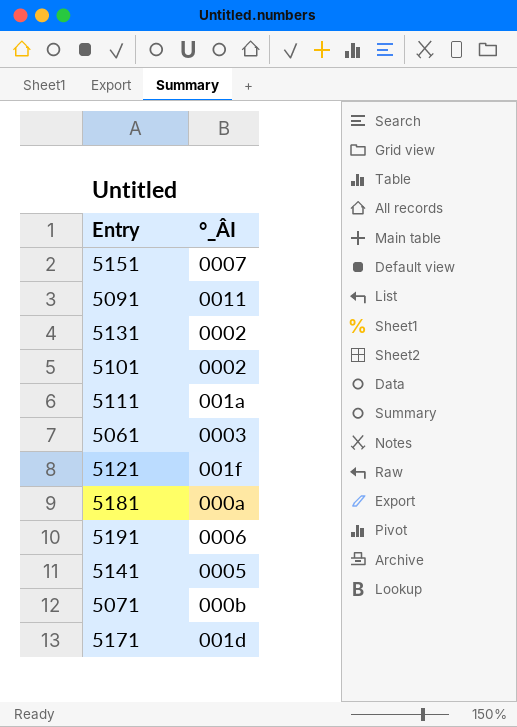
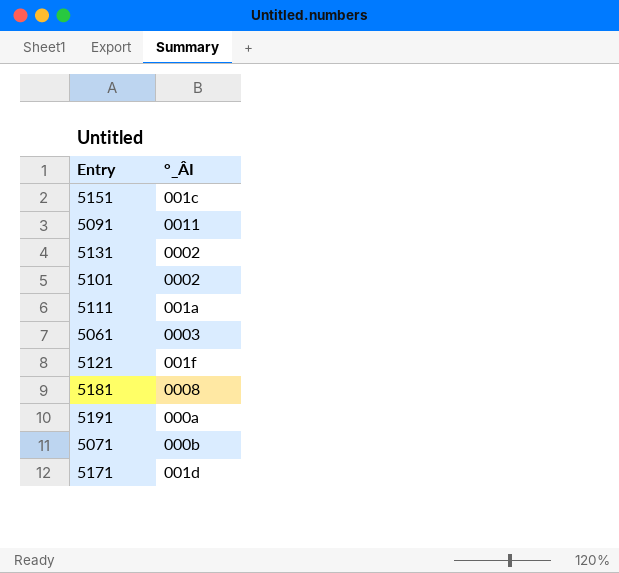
row 5141: 0005 -> none
5151 | °_ÂI: 0007 -> 001c
5181 | °_ÂI: 000a -> 0008
5191 | °_ÂI: 0006 -> 000a

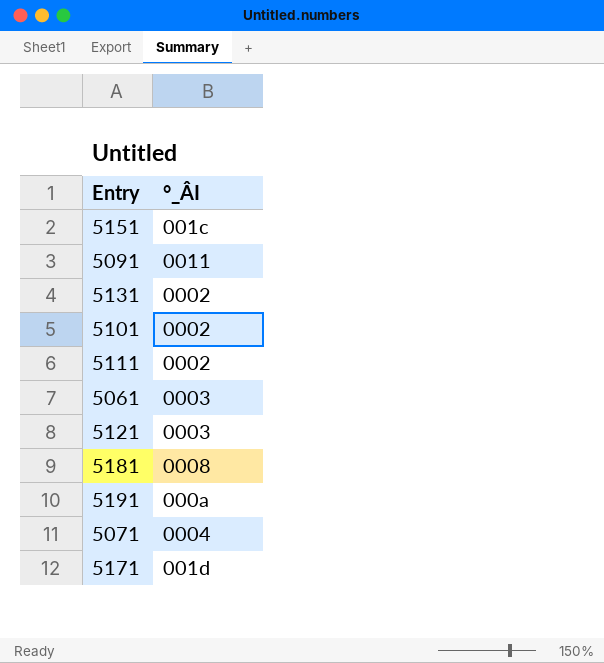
5111 | °_ÂI: 001a -> 0002
5121 | °_ÂI: 001f -> 0003
5071 | °_ÂI: 000b -> 0004

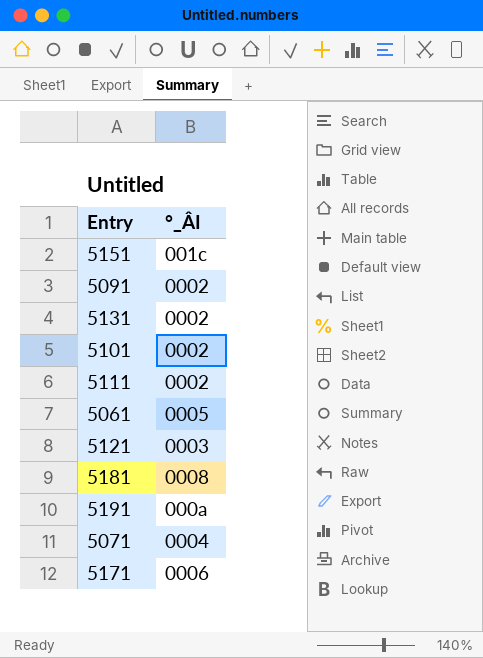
5091 | °_ÂI: 0011 -> 0002
5061 | °_ÂI: 0003 -> 0005
5171 | °_ÂI: 001d -> 0006

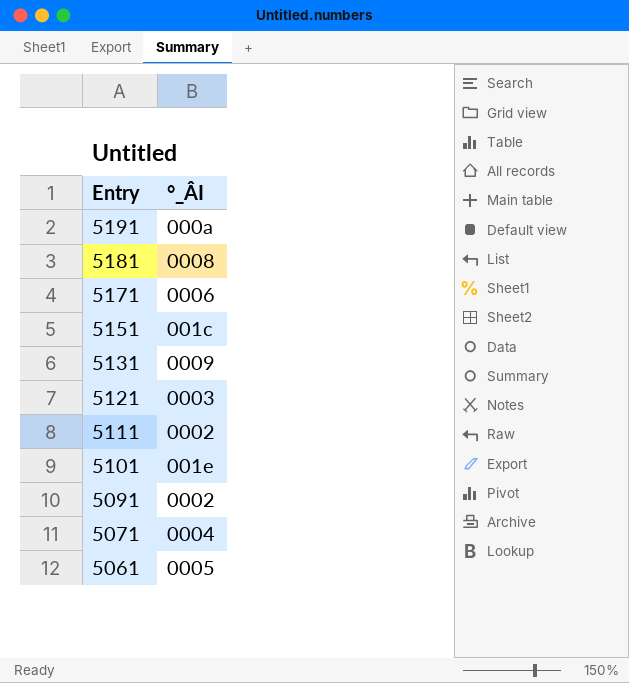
row order: none -> Entry descending
5131 | °_ÂI: 0002 -> 0009
5101 | °_ÂI: 0002 -> 001e

